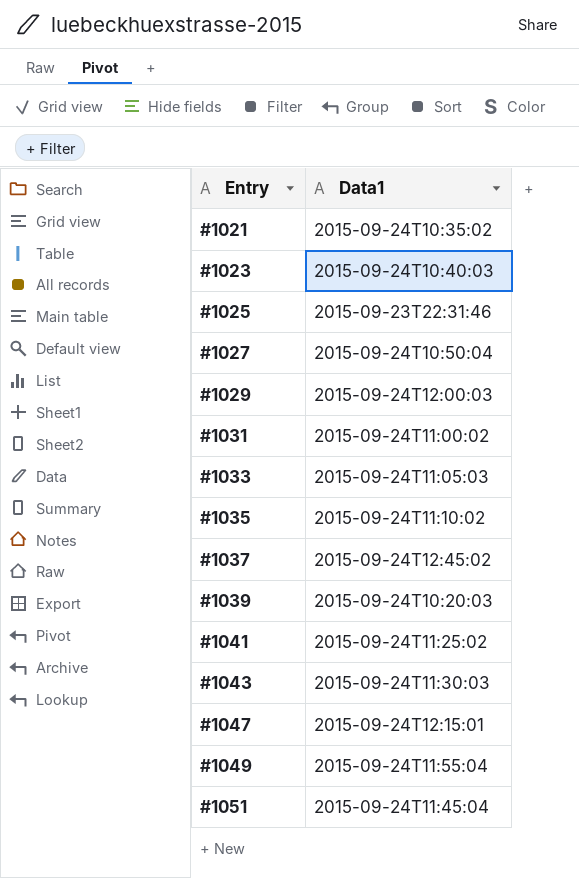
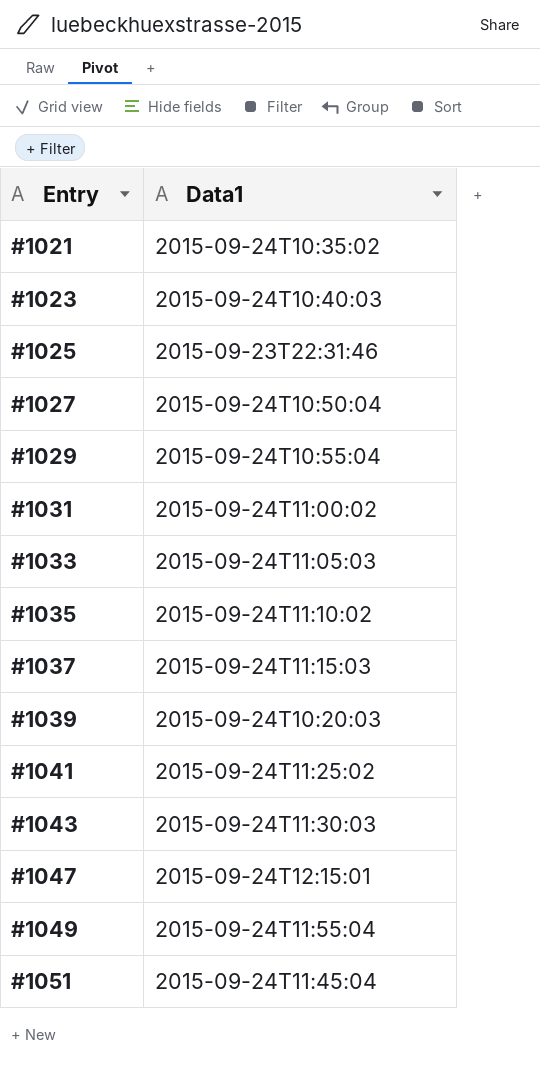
#1029 | Data1: 2015-09-24T12:00:03 -> 2015-09-24T10:55:04
#1037 | Data1: 2015-09-24T12:45:02 -> 2015-09-24T11:15:03

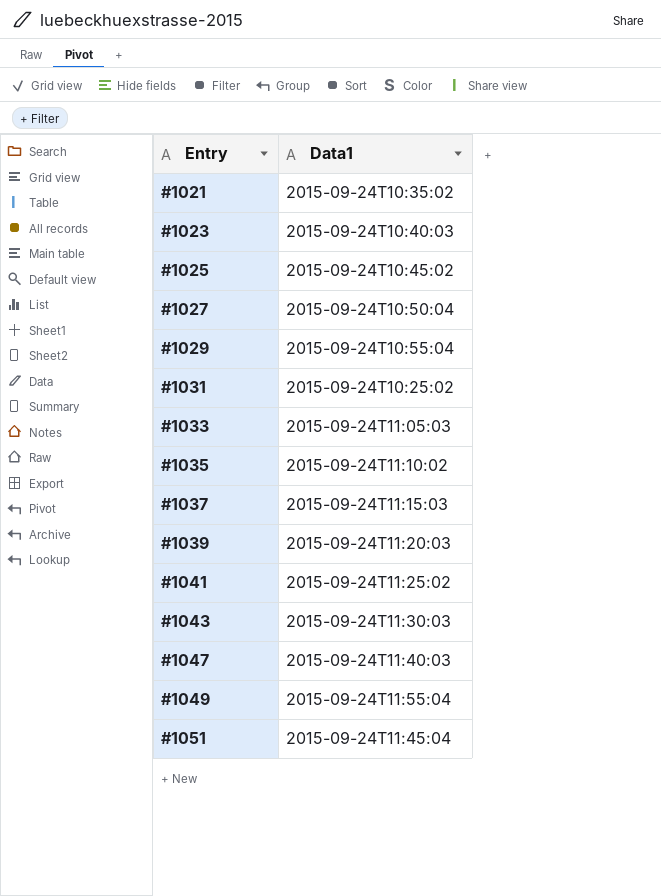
#1025 | Data1: 2015-09-23T22:31:46 -> 2015-09-24T10:45:02
#1031 | Data1: 2015-09-24T11:00:02 -> 2015-09-24T10:25:02
#1039 | Data1: 2015-09-24T10:20:03 -> 2015-09-24T11:20:03
#1047 | Data1: 2015-09-24T12:15:01 -> 2015-09-24T11:40:03

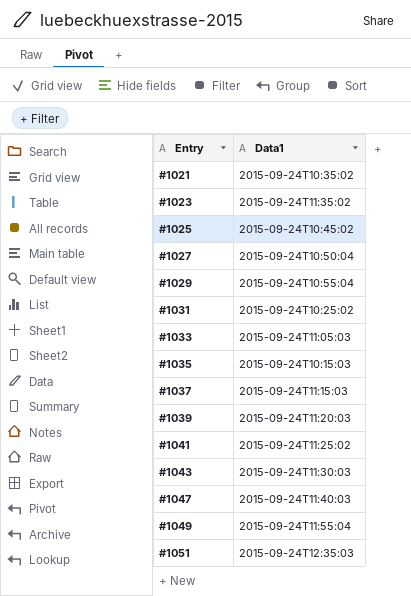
#1023 | Data1: 2015-09-24T10:40:03 -> 2015-09-24T11:35:02
#1035 | Data1: 2015-09-24T11:10:02 -> 2015-09-24T10:15:03
#1051 | Data1: 2015-09-24T11:45:04 -> 2015-09-24T12:35:03

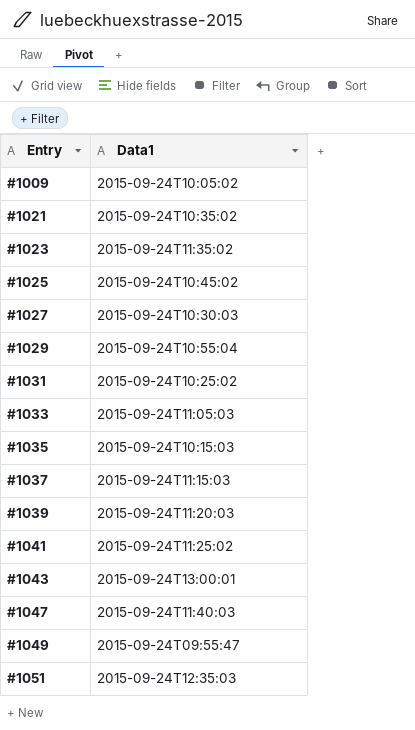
row #1009: none -> 2015-09-24T10:05:02
#1027 | Data1: 2015-09-24T10:50:04 -> 2015-09-24T10:30:03
#1043 | Data1: 2015-09-24T11:30:03 -> 2015-09-24T13:00:01
#1049 | Data1: 2015-09-24T11:55:04 -> 2015-09-24T09:55:47

